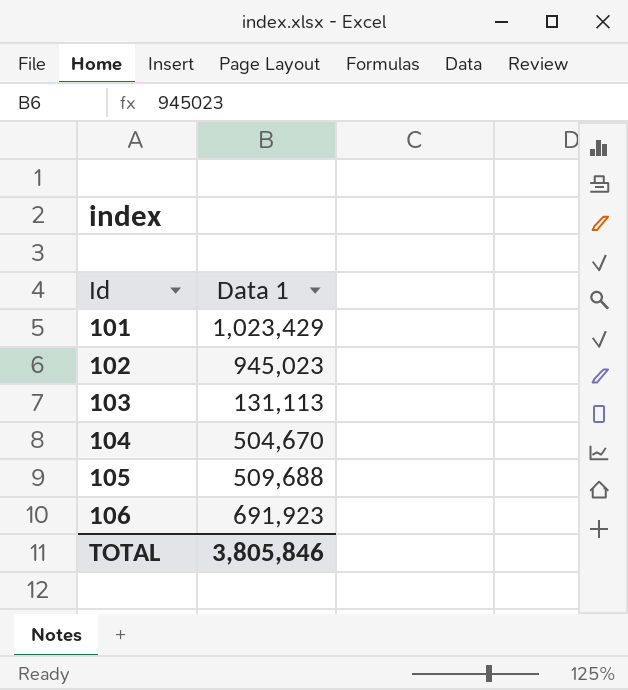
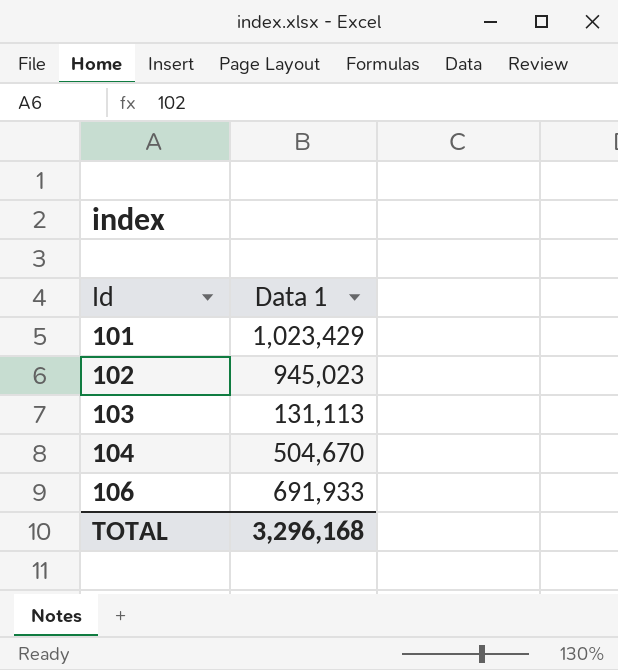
row 105: 509,688 -> none
106 | Data 1: 691,923 -> 691,933
TOTAL | Data 1: 3,805,846 -> 3,296,168

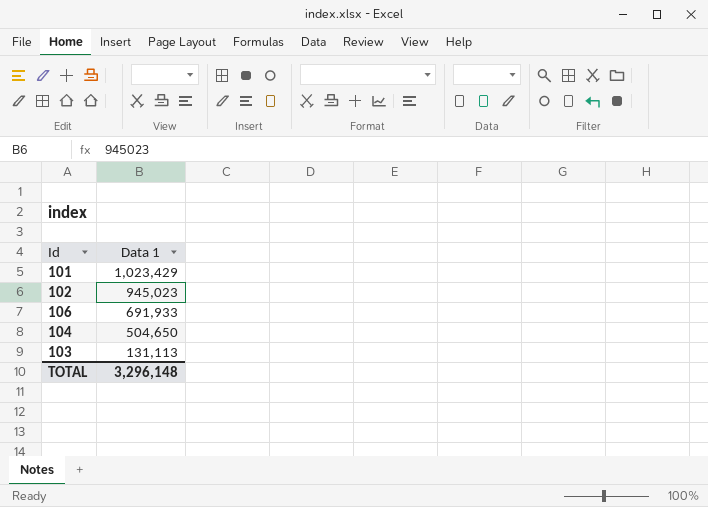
row order: Id ascending -> Data 1 descending
104 | Data 1: 504,670 -> 504,650
TOTAL | Data 1: 3,296,168 -> 3,296,148

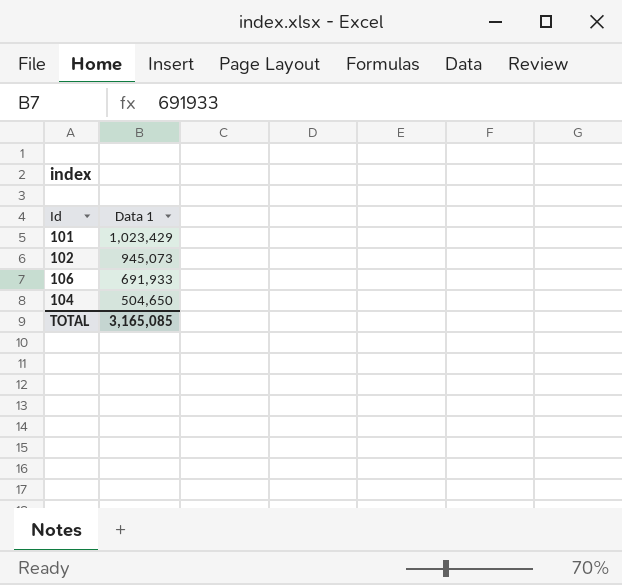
row 103: 131,113 -> none
102 | Data 1: 945,023 -> 945,073
TOTAL | Data 1: 3,296,148 -> 3,165,085

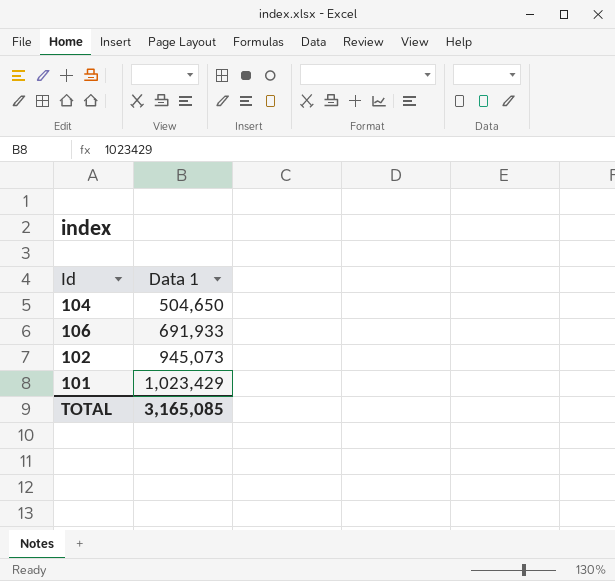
row order: Data 1 descending -> Data 1 ascending

